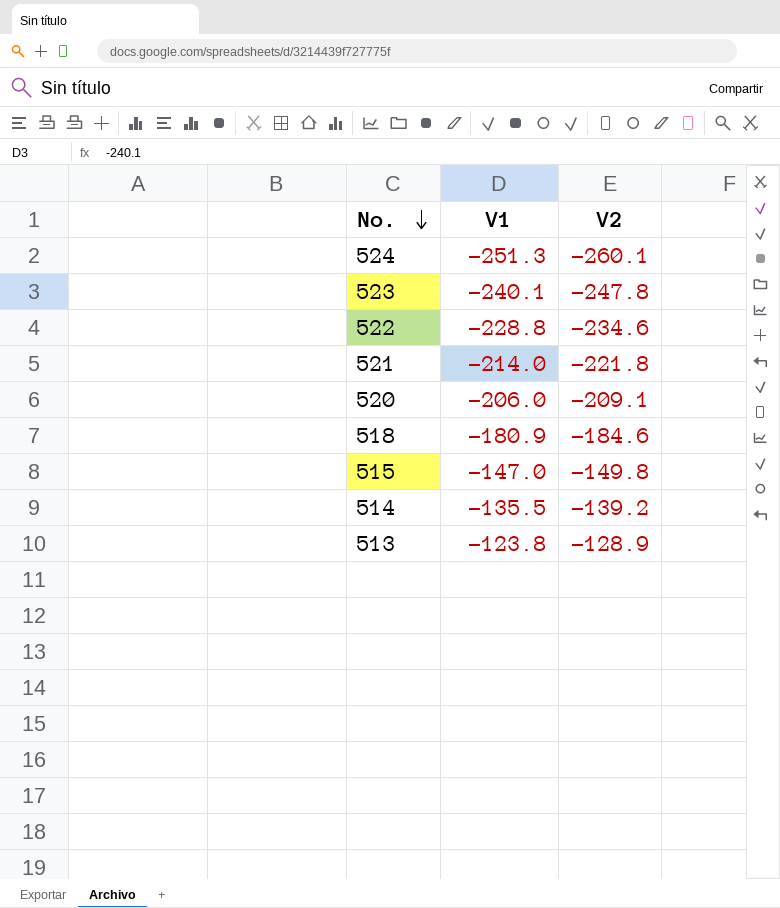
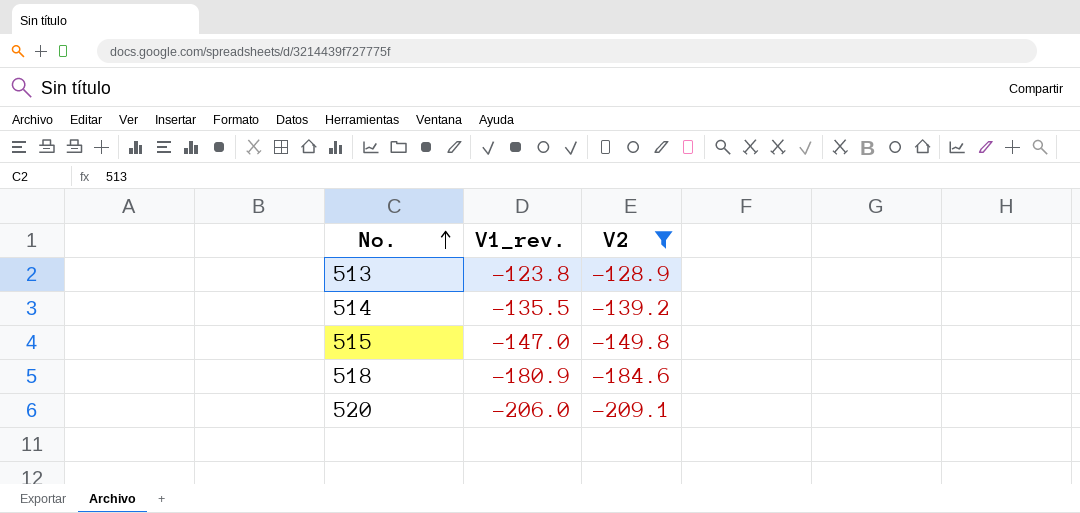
filter: none -> V2 >= -209.1
row order: No. descending -> No. ascending
column name: V1 -> V1_rev.

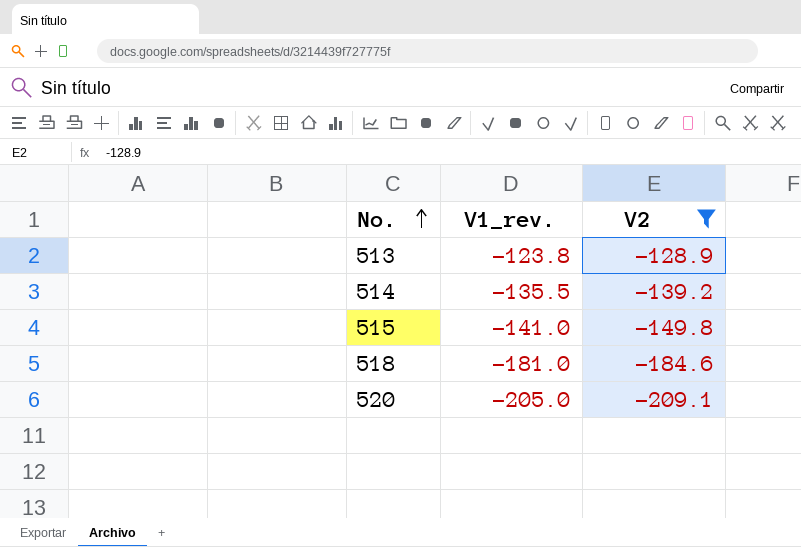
515 | V1_rev.: -147.0 -> -141.0
518 | V1_rev.: -180.9 -> -181.0
520 | V1_rev.: -206.0 -> -205.0

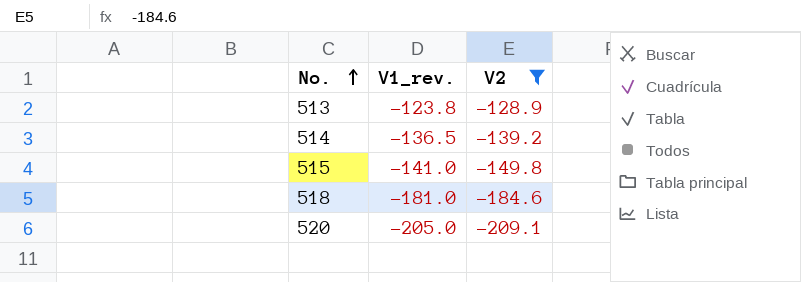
514 | V1_rev.: -135.5 -> -136.5

